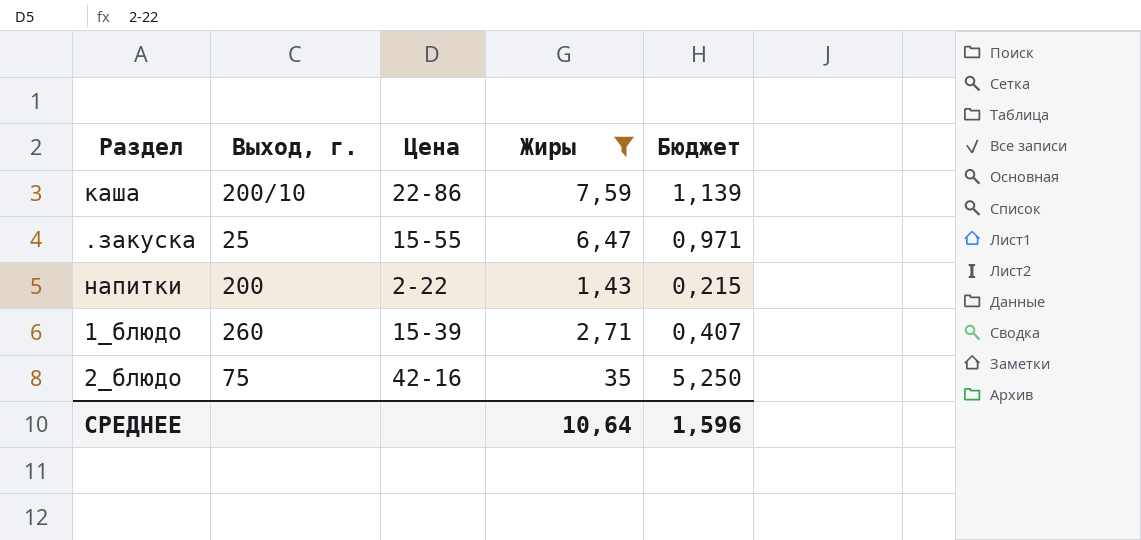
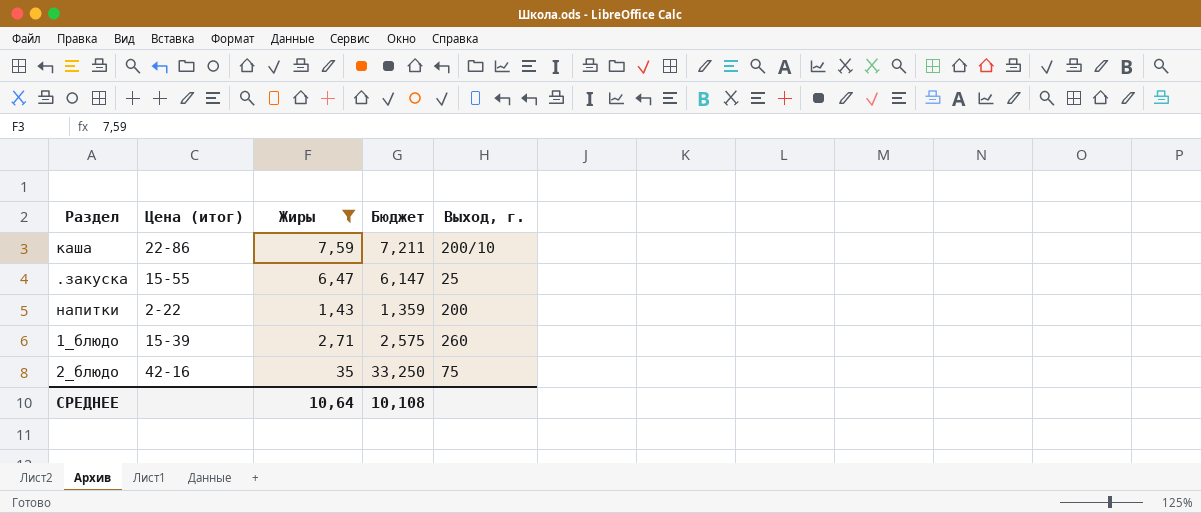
column name: Цена -> Цена (итог)
column Бюджет | formula: [Жиры] * 0,15 -> [Жиры] * 0,95
column Выход, г. | position: 2 -> 5
СРЕДНЕЕ | Бюджет: 1,596 -> 10,108

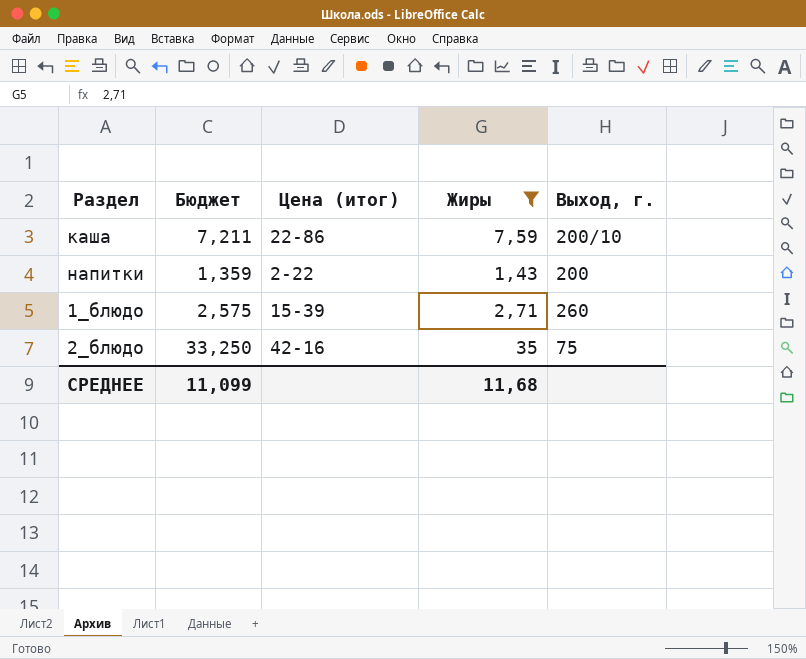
column Бюджет | position: 4 -> 2
row .закуска: 15-55 | 6,47 | 6,147 | 25 -> none
СРЕДНЕЕ | Бюджет: 10,108 -> 11,099
СРЕДНЕЕ | Жиры: 10,64 -> 11,68

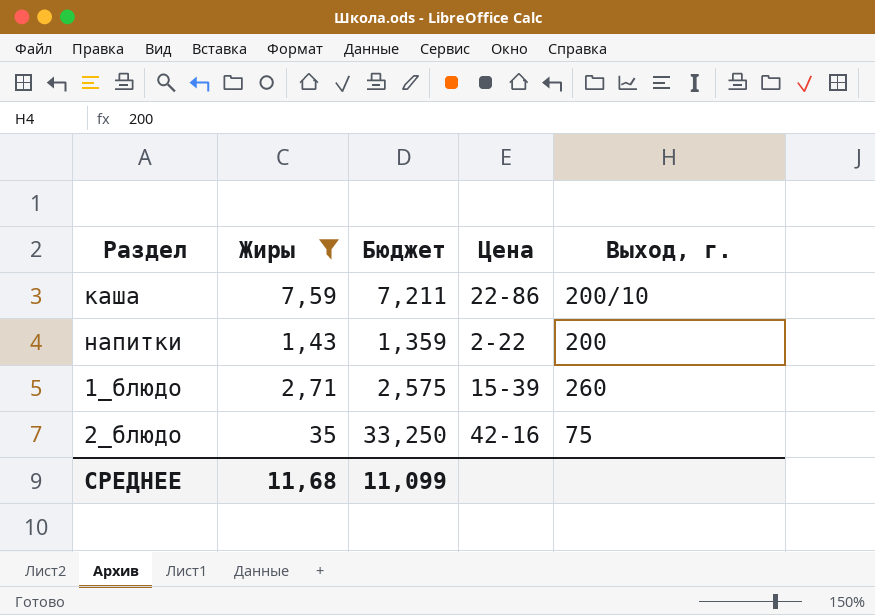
column Жиры | position: 4 -> 2
column name: Цена (итог) -> Цена

